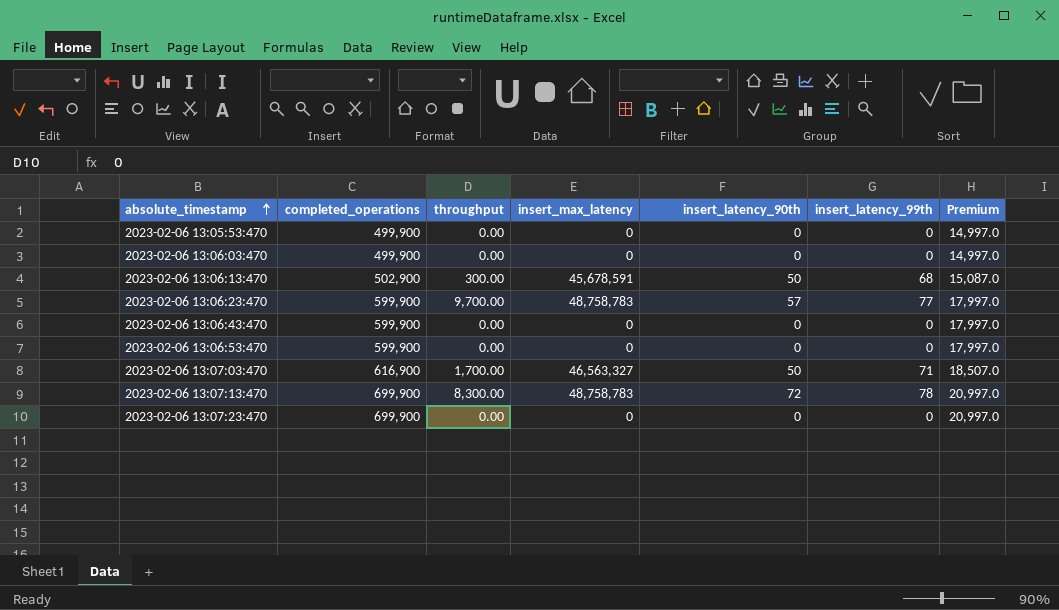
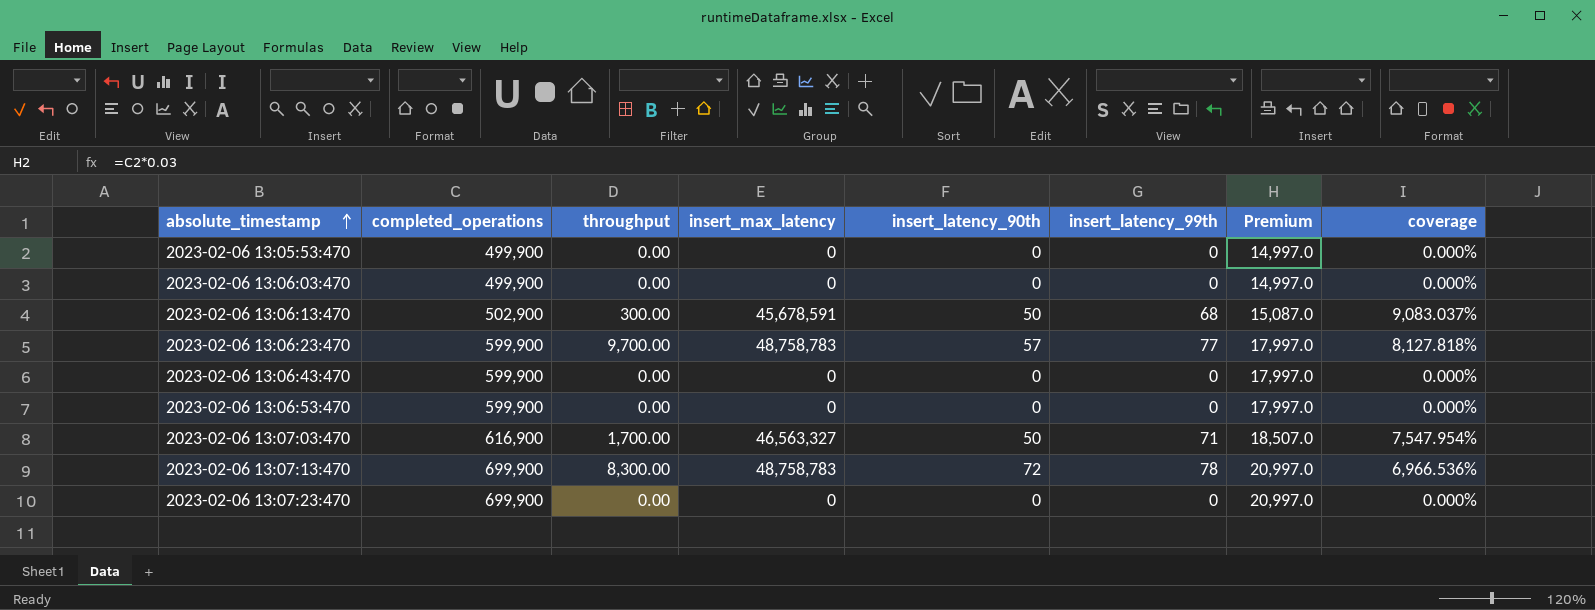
column coverage | formula: none -> [insert_max_latency] / [completed_operations]

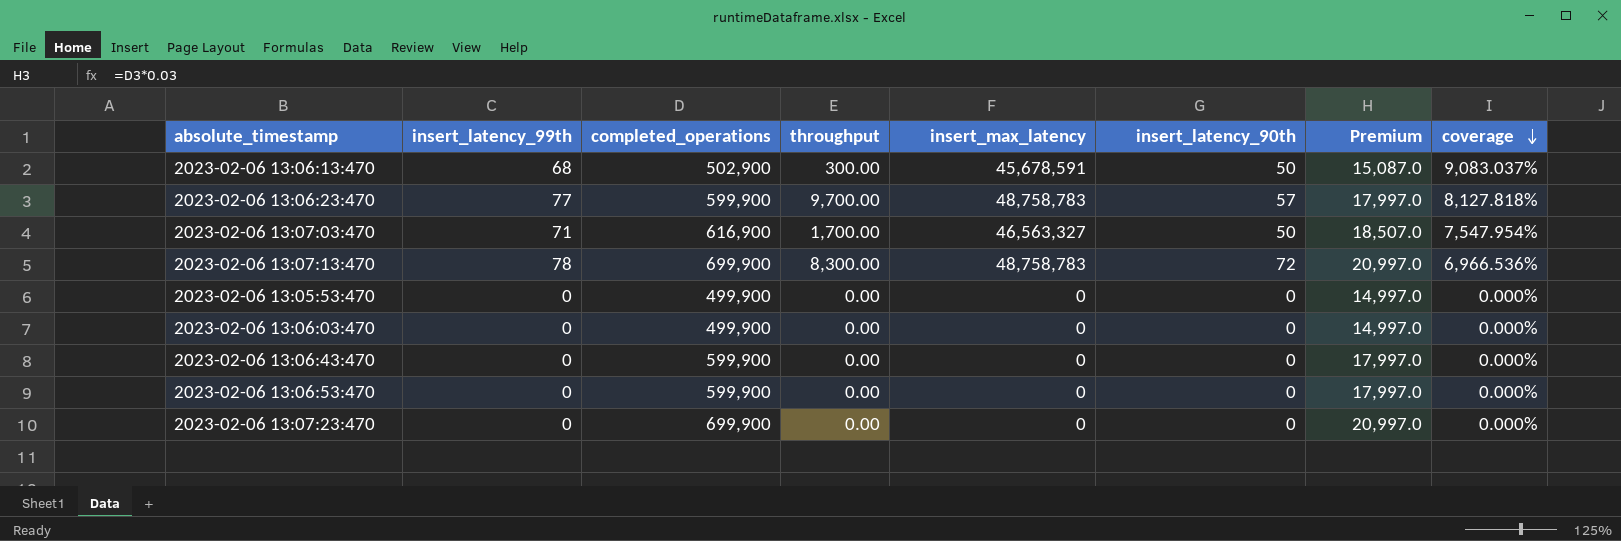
row order: absolute_timestamp ascending -> coverage descending
column insert_latency_99th | position: 6 -> 2

